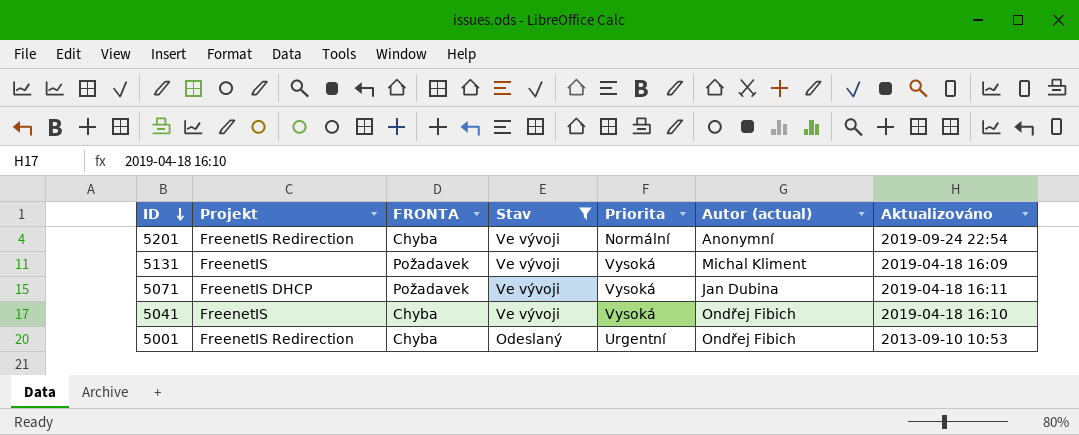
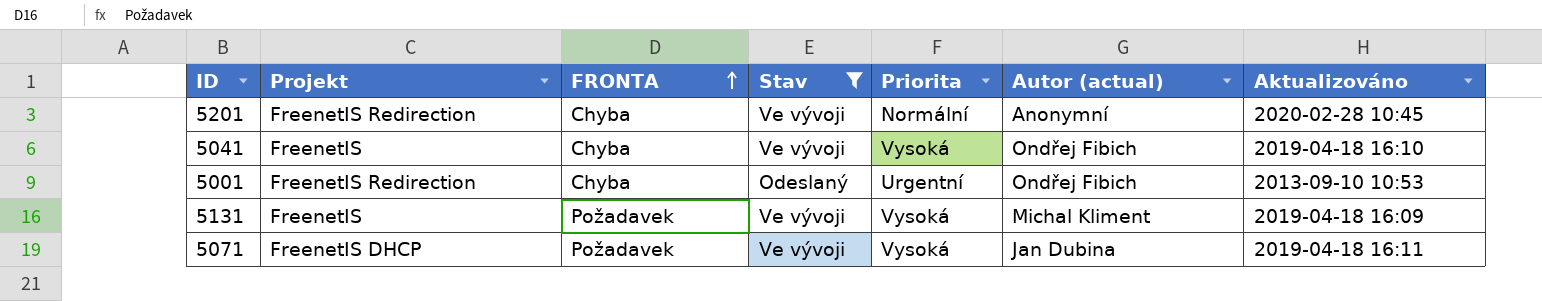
row order: ID descending -> FRONTA ascending
5201 | Aktualizováno: 2019-09-24 22:54 -> 2020-02-28 10:45

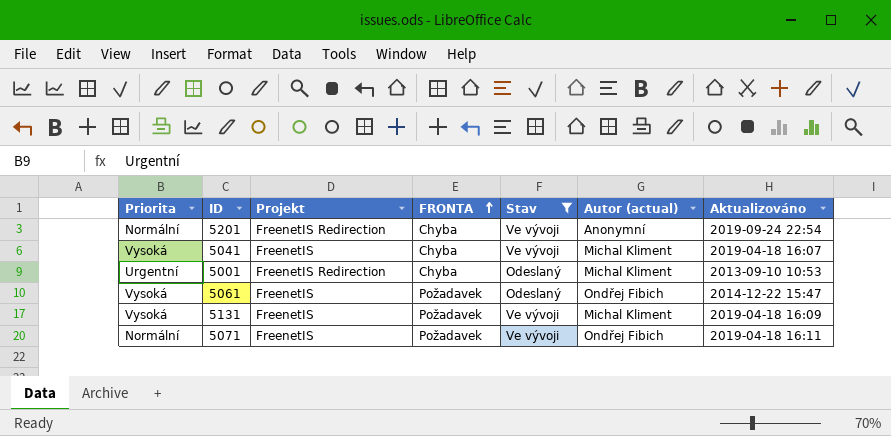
column Priorita | position: 5 -> 1
5201 | Aktualizováno: 2020-02-28 10:45 -> 2019-09-24 22:54
5041 | Autor (actual): Ondřej Fibich -> Michal Kliment
5041 | Aktualizováno: 2019-04-18 16:10 -> 2019-04-18 16:07
5001 | Autor (actual): Ondřej Fibich -> Michal Kliment
row 5061: none -> Vysoká | FreenetIS | Požadavek | Odeslaný | Ondřej Fibich | 2014-12-22 15:47
5071 | Priorita: Vysoká -> Normální
5071 | Projekt: FreenetIS DHCP -> FreenetIS
5071 | Autor (actual): Jan Dubina -> Ondřej Fibich

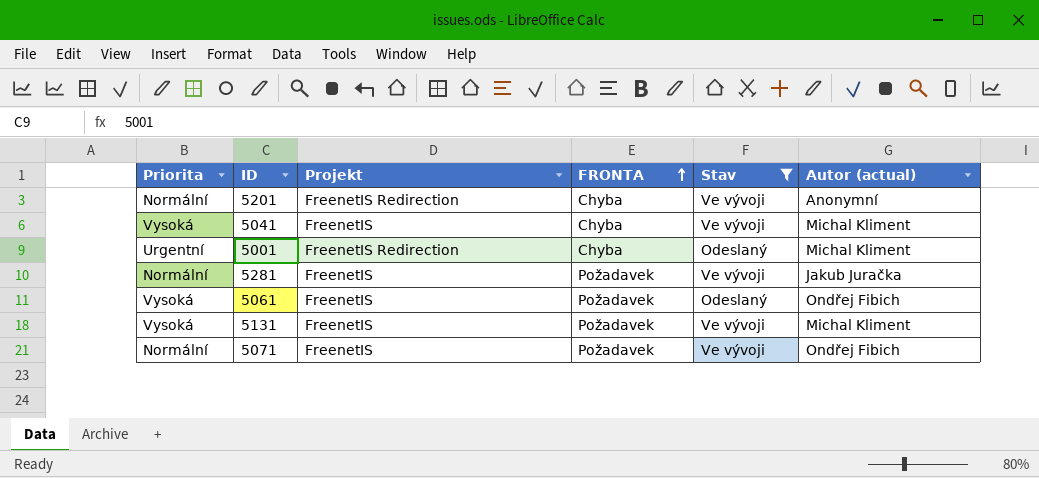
column Aktualizováno | position: 7 -> none
row 5281: none -> Normální | FreenetIS | Požadavek | Ve vývoji | Jakub Juračka

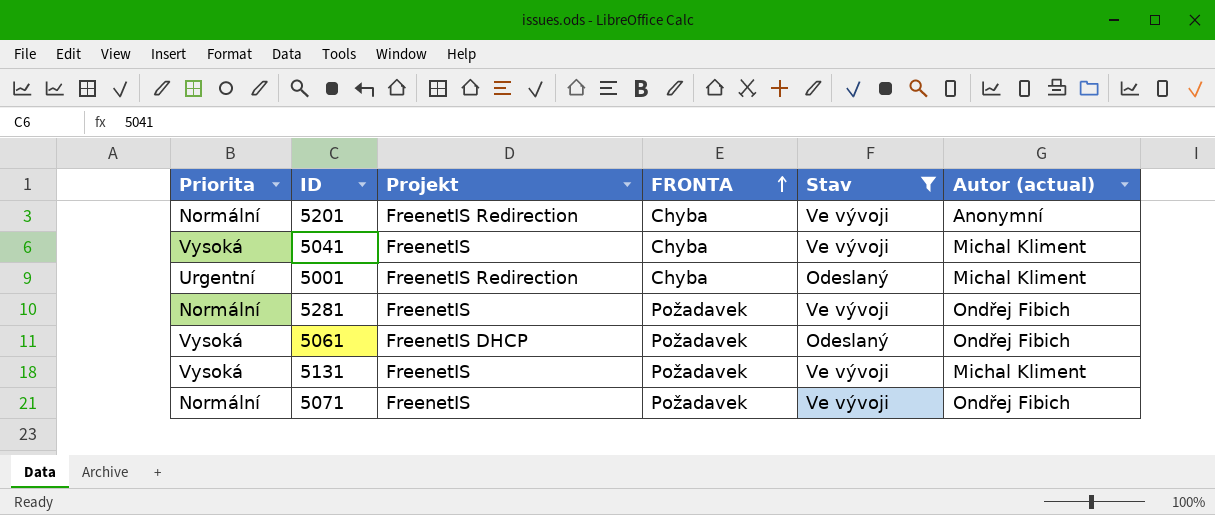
5281 | Autor (actual): Jakub Juračka -> Ondřej Fibich
5061 | Projekt: FreenetIS -> FreenetIS DHCP

